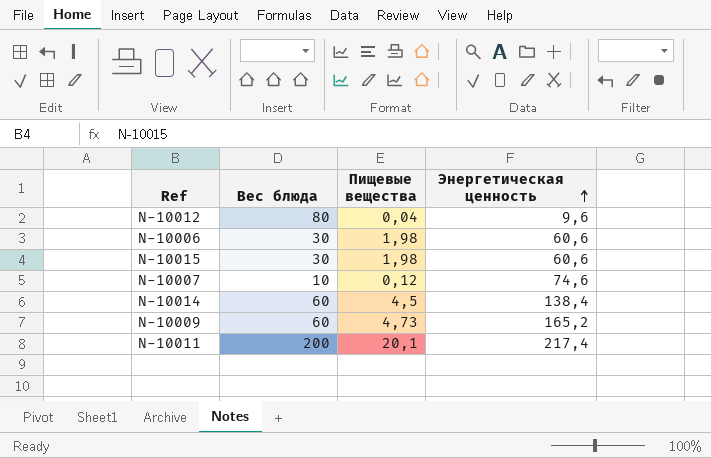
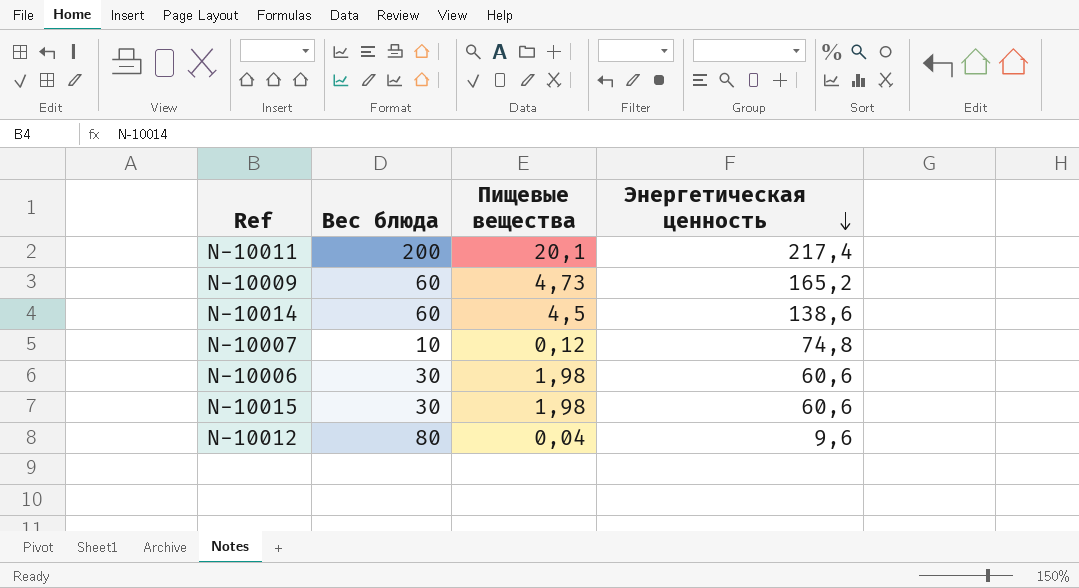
row order: Энергетическая ценность ascending -> Энергетическая ценность descending
N-10014 | Энергетическая ценность: 138,4 -> 138,6
N-10007 | Энергетическая ценность: 74,6 -> 74,8

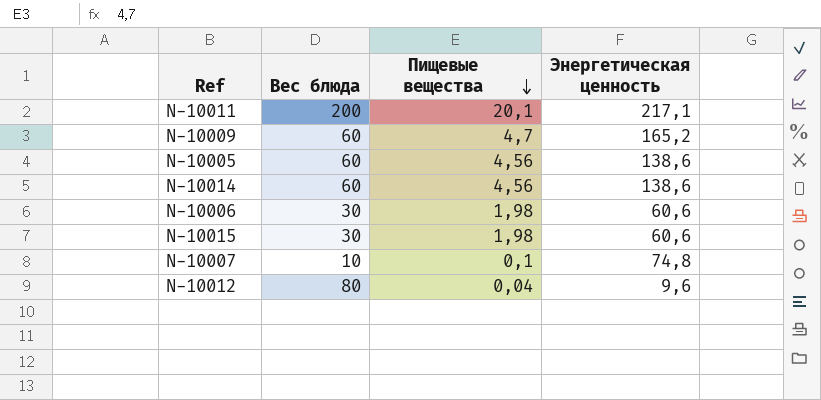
row order: Энергетическая ценность descending -> Пищевые вещества descending
N-10011 | Энергетическая ценность: 217,4 -> 217,1
N-10009 | Пищевые вещества: 4,73 -> 4,7
row N-10005: none -> 60 | 4,56 | 138,6
N-10014 | Пищевые вещества: 4,5 -> 4,56
N-10007 | Пищевые вещества: 0,12 -> 0,1

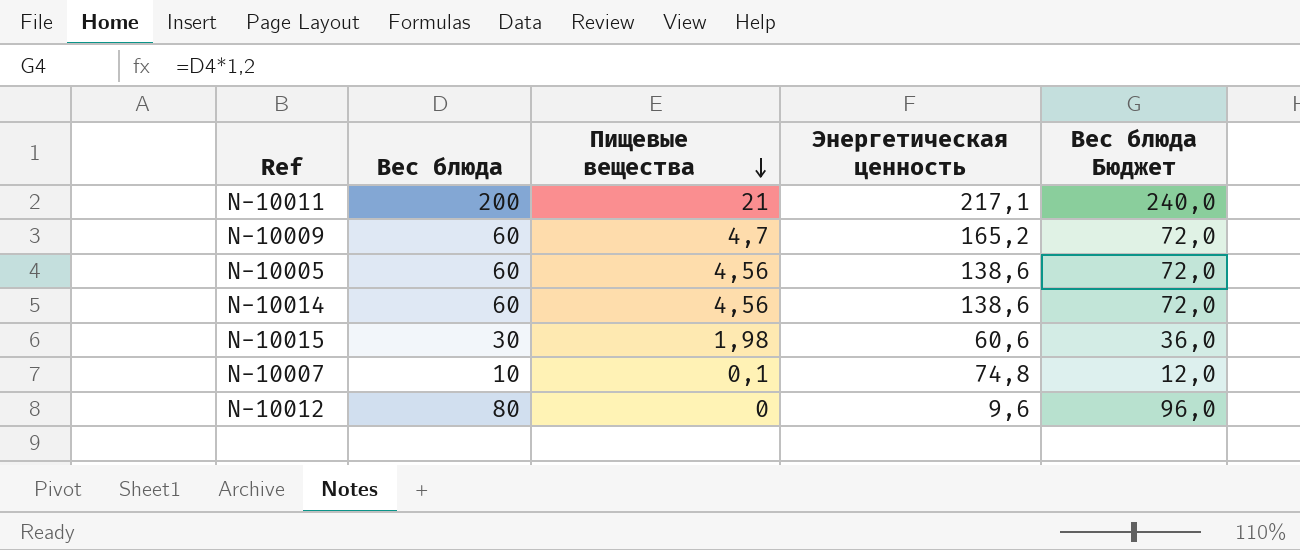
column Вес блюда Бюджет | formula: none -> [Вес блюда] * 1,2
row N-10006: 30 | 1,98 | 60,6 -> none
N-10011 | Пищевые вещества: 20,1 -> 21
N-10012 | Пищевые вещества: 0,04 -> 0

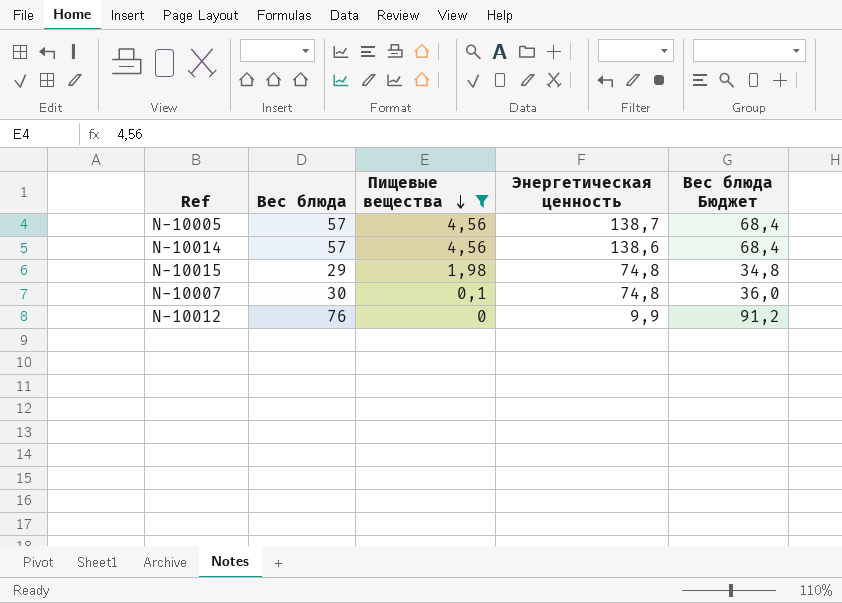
filter: none -> Пищевые вещества <= 4,56
N-10005 | Вес блюда: 60 -> 57
N-10005 | Энергетическая ценность: 138,6 -> 138,7
N-10005 | Вес блюда Бюджет: 72,0 -> 68,4
N-10014 | Вес блюда: 60 -> 57
N-10014 | Вес блюда Бюджет: 72,0 -> 68,4
N-10015 | Вес блюда: 30 -> 29
N-10015 | Энергетическая ценность: 60,6 -> 74,8
N-10015 | Вес блюда Бюджет: 36,0 -> 34,8
N-10007 | Вес блюда: 10 -> 30
N-10007 | Вес блюда Бюджет: 12,0 -> 36,0
N-10012 | Вес блюда: 80 -> 76
N-10012 | Энергетическая ценность: 9,6 -> 9,9
N-10012 | Вес блюда Бюджет: 96,0 -> 91,2

